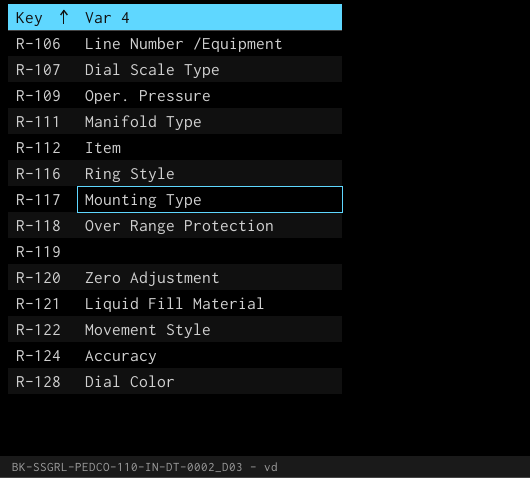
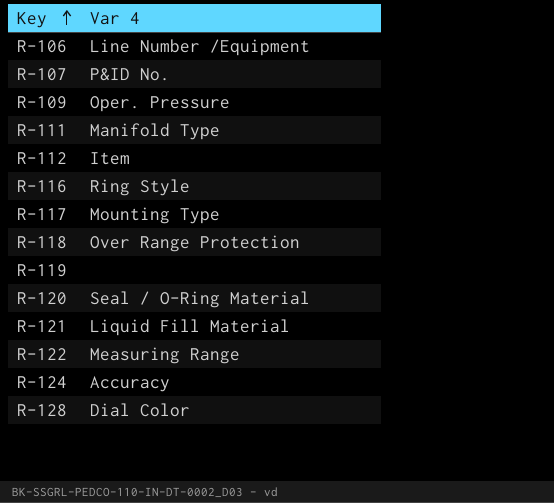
R-107 | Var 4: Dial Scale Type -> P&ID No.
R-120 | Var 4: Zero Adjustment -> Seal / O-Ring Material
R-122 | Var 4: Movement Style -> Measuring Range

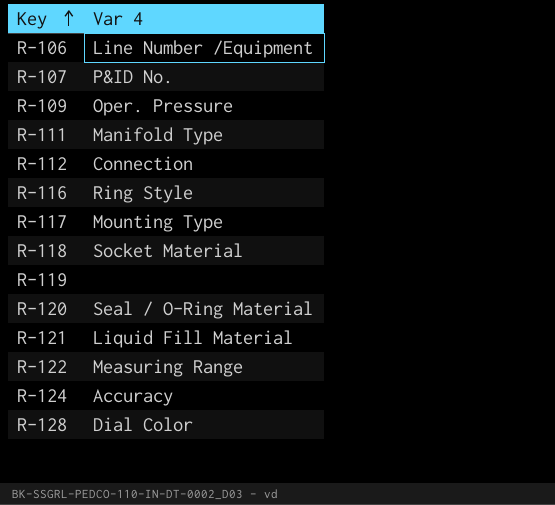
R-112 | Var 4: Item -> Connection
R-118 | Var 4: Over Range Protection -> Socket Material

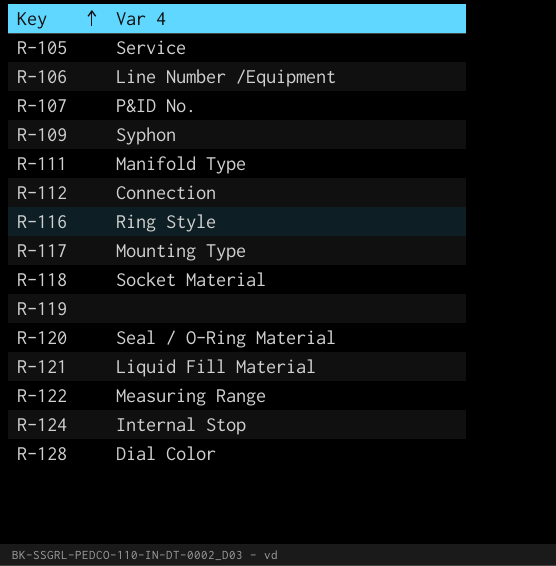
row R-105: none -> Service
R-109 | Var 4: Oper. Pressure -> Syphon
R-124 | Var 4: Accuracy -> Internal Stop

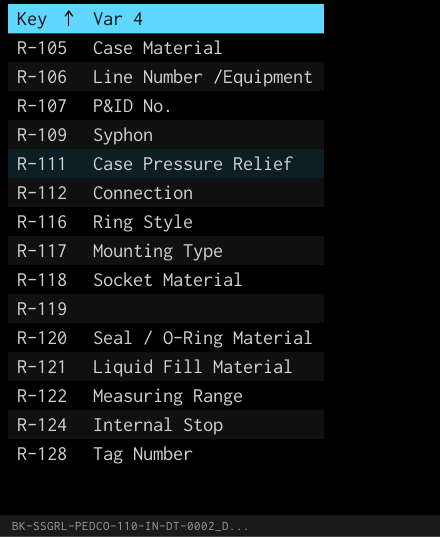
R-105 | Var 4: Service -> Case Material
R-111 | Var 4: Manifold Type -> Case Pressure Relief
R-128 | Var 4: Dial Color -> Tag Number

